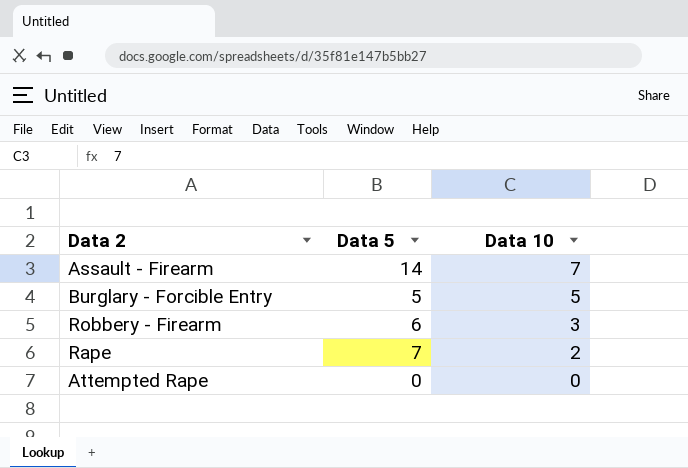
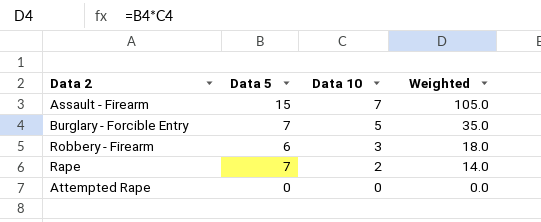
column Weighted | formula: none -> [Data 5] * [Data 10]
Assault - Firearm | Data 5: 14 -> 15
Burglary - Forcible Entry | Data 5: 5 -> 7

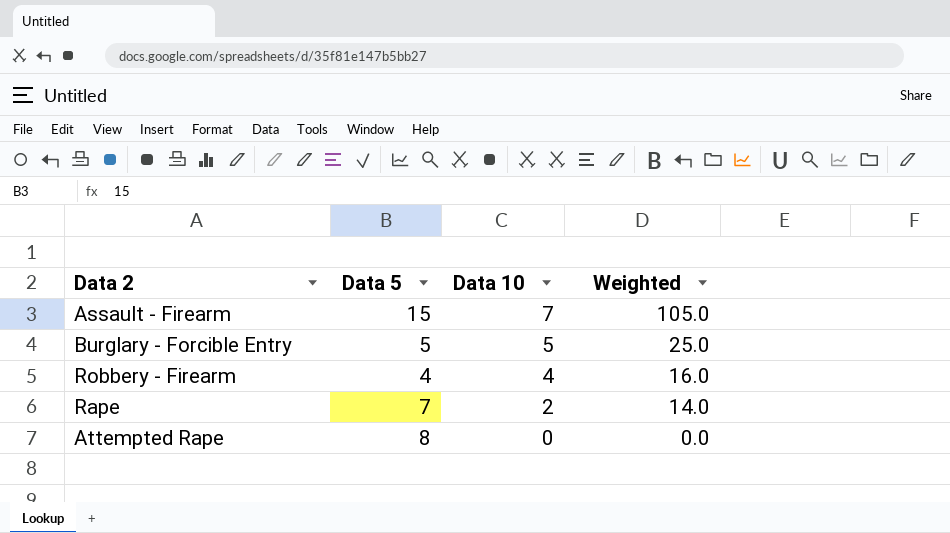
Burglary - Forcible Entry | Data 5: 7 -> 5
Burglary - Forcible Entry | Weighted: 35.0 -> 25.0
Robbery - Firearm | Data 5: 6 -> 4
Robbery - Firearm | Data 10: 3 -> 4
Robbery - Firearm | Weighted: 18.0 -> 16.0
Attempted Rape | Data 5: 0 -> 8

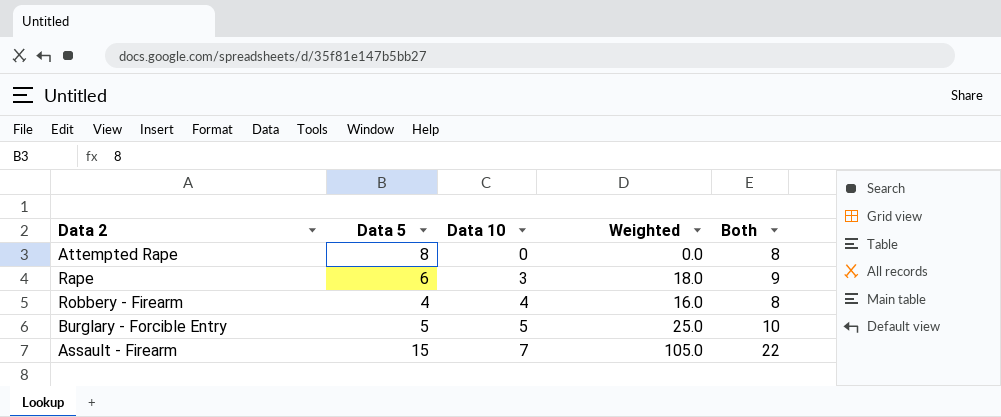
row order: Data 10 descending -> Data 10 ascending
column Both | formula: none -> [Data 5] + [Data 10]
Rape | Data 5: 7 -> 6
Rape | Data 10: 2 -> 3
Rape | Weighted: 14.0 -> 18.0

